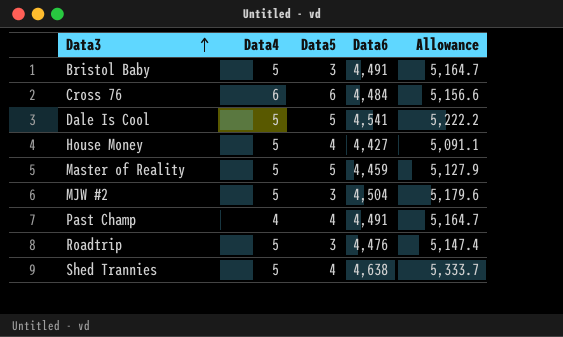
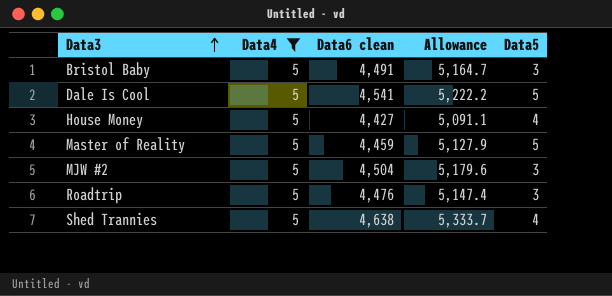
filter: none -> Data4 = 5
column name: Data6 -> Data6 clean
column Data5 | position: 3 -> 5

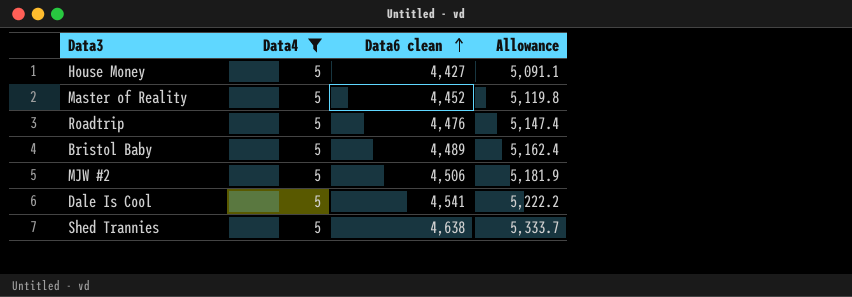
row order: Data3 ascending -> Data6 clean ascending
column Data5 | position: 5 -> none
Master of Reality | Data6 clean: 4,459 -> 4,452
Master of Reality | Allowance: 5,127.9 -> 5,119.8
Bristol Baby | Data6 clean: 4,491 -> 4,489
Bristol Baby | Allowance: 5,164.7 -> 5,162.4
MJW #2 | Data6 clean: 4,504 -> 4,506
MJW #2 | Allowance: 5,179.6 -> 5,181.9

